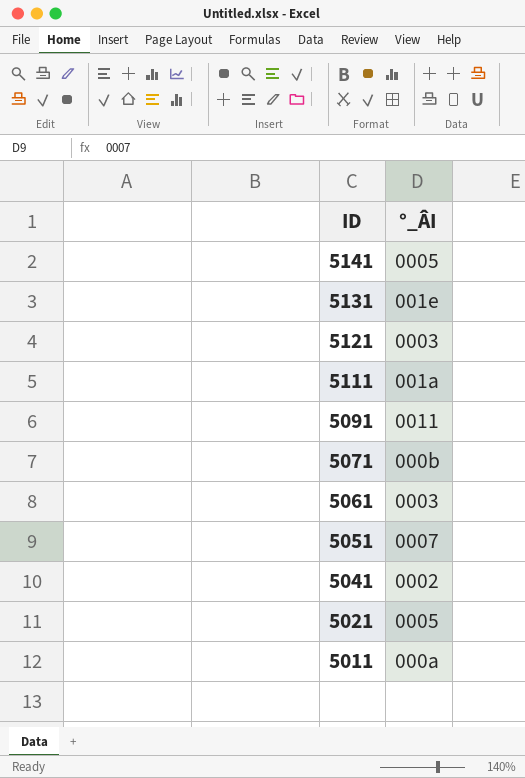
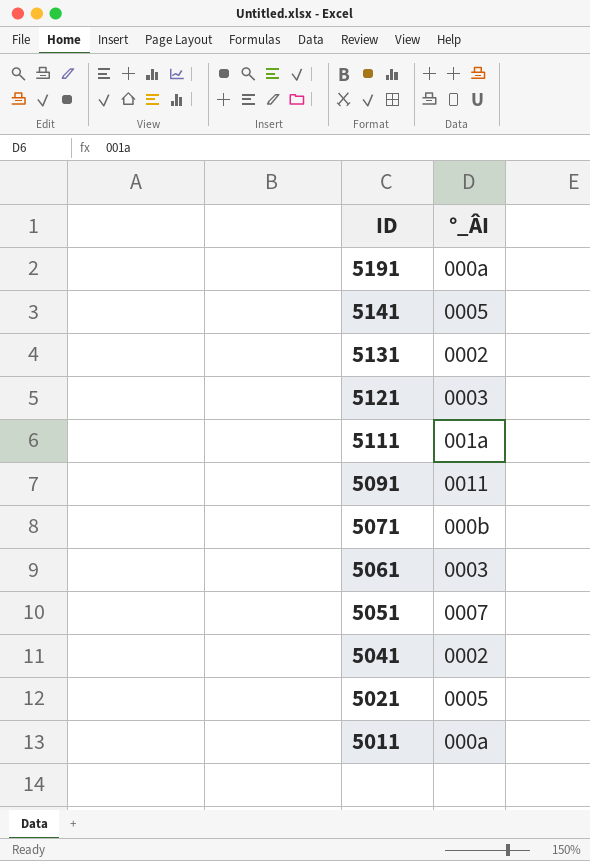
row 5191: none -> 000a
5131 | °_ÂI: 001e -> 0002

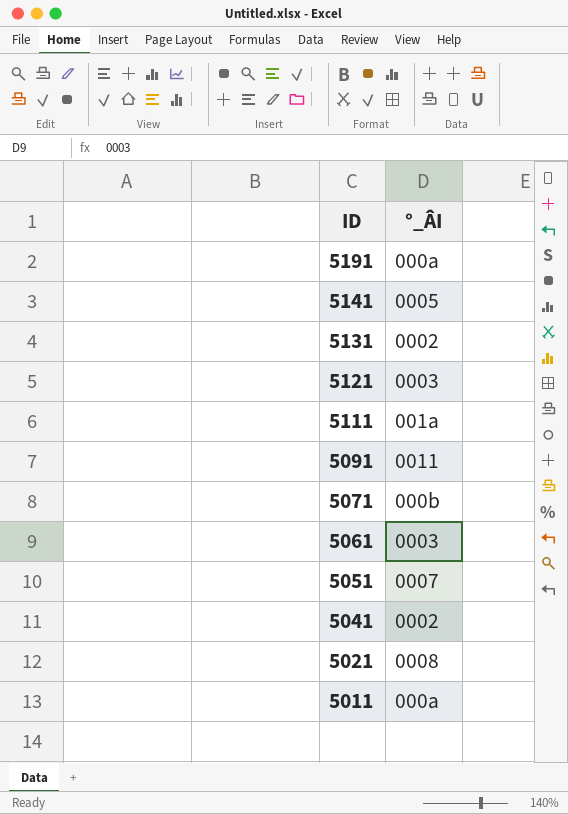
5021 | °_ÂI: 0005 -> 0008

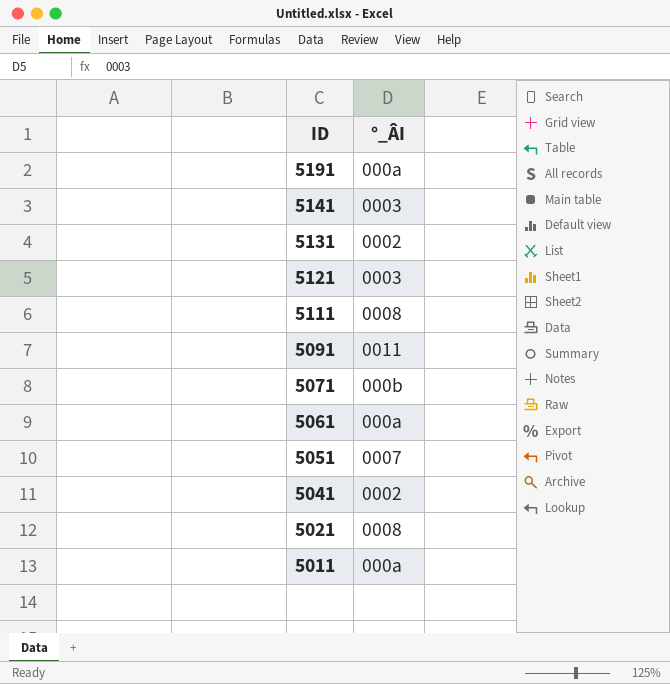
5141 | °_ÂI: 0005 -> 0003
5111 | °_ÂI: 001a -> 0008
5061 | °_ÂI: 0003 -> 000a

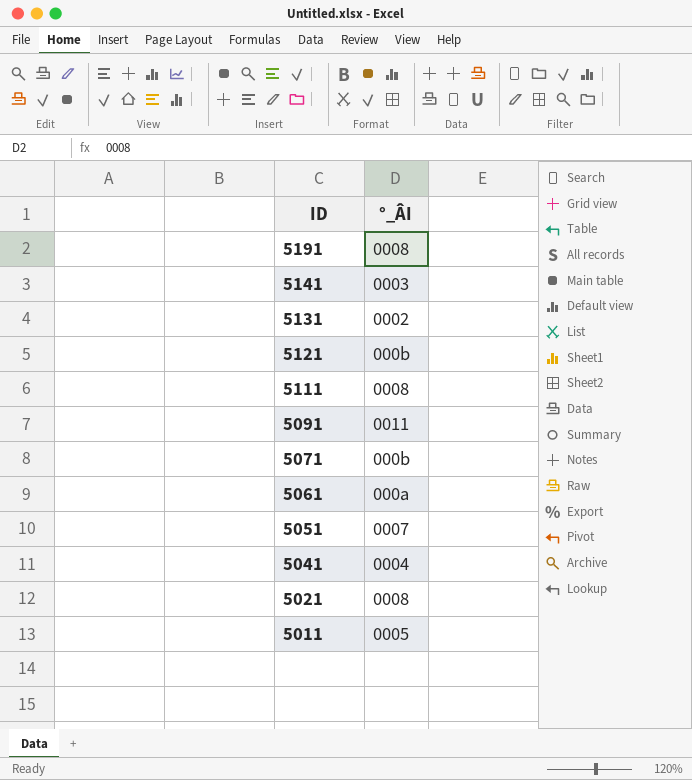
5191 | °_ÂI: 000a -> 0008
5121 | °_ÂI: 0003 -> 000b
5041 | °_ÂI: 0002 -> 0004
5011 | °_ÂI: 000a -> 0005

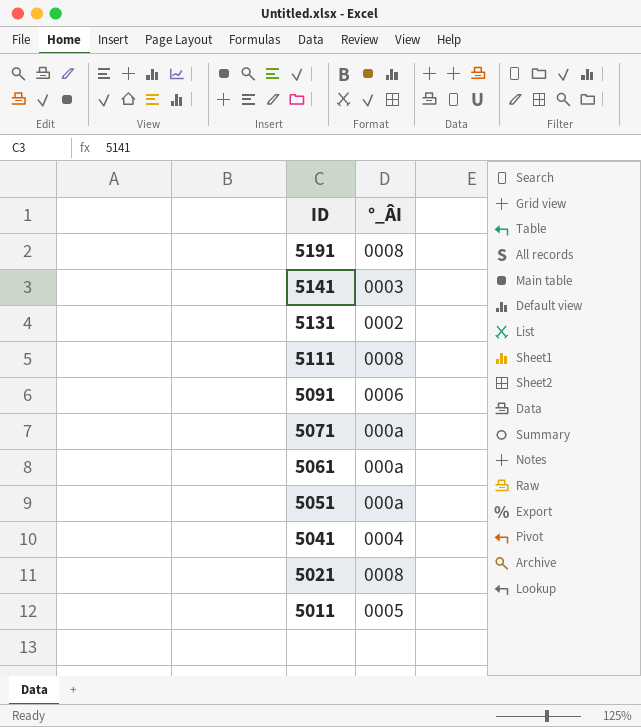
row 5121: 000b -> none
5091 | °_ÂI: 0011 -> 0006
5071 | °_ÂI: 000b -> 000a
5051 | °_ÂI: 0007 -> 000a

